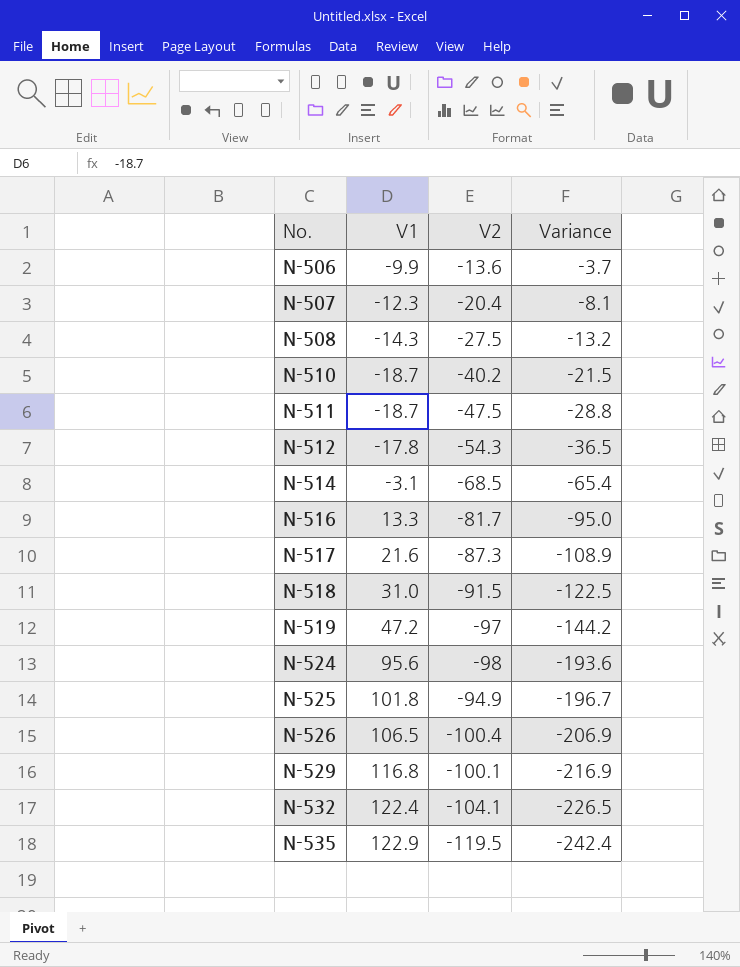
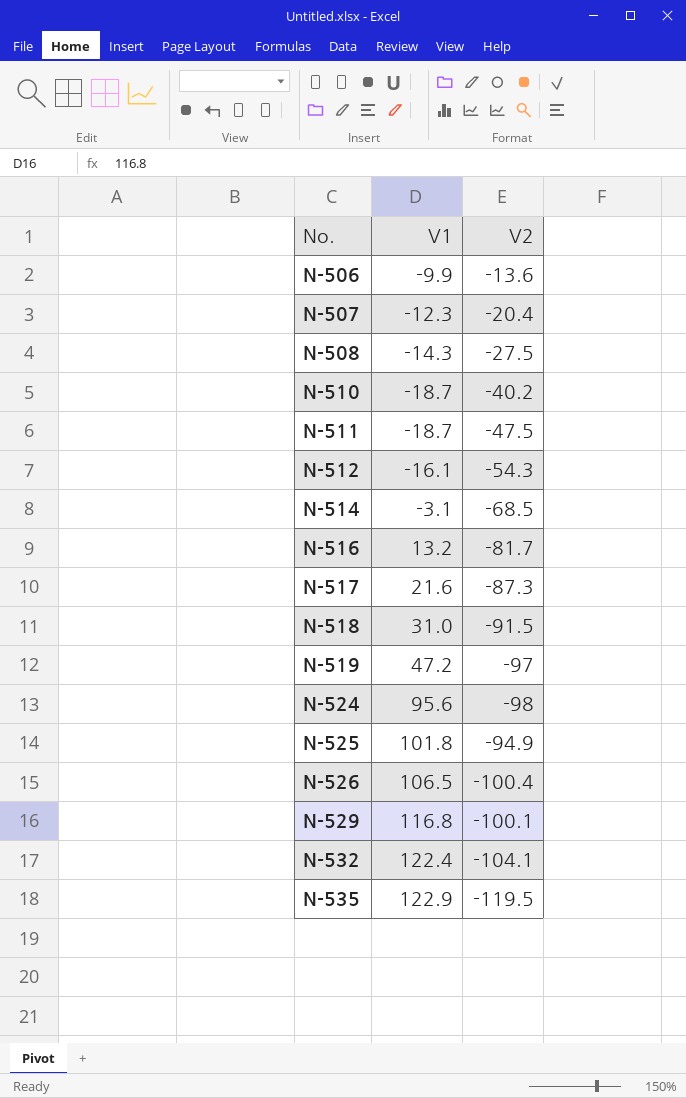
column Variance | formula: [V2] - [V1] -> none
N-512 | V1: -17.8 -> -16.1
N-516 | V1: 13.3 -> 13.2

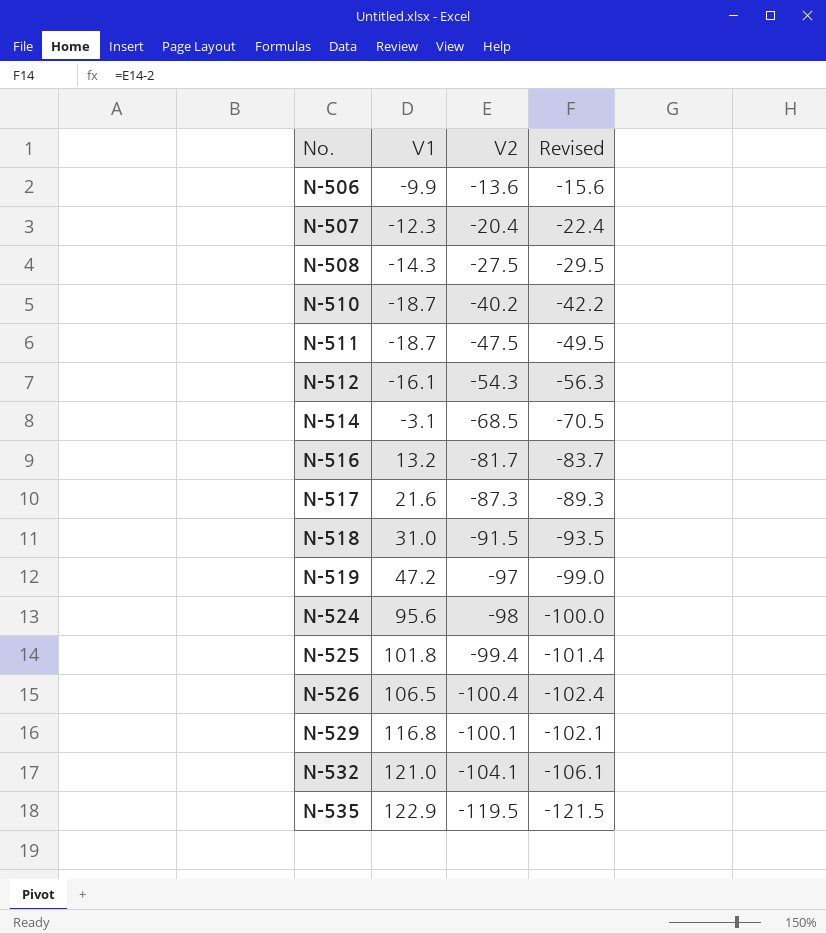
column Revised | formula: none -> [V2] - 2
N-525 | V2: -94.9 -> -99.4
N-532 | V1: 122.4 -> 121.0

